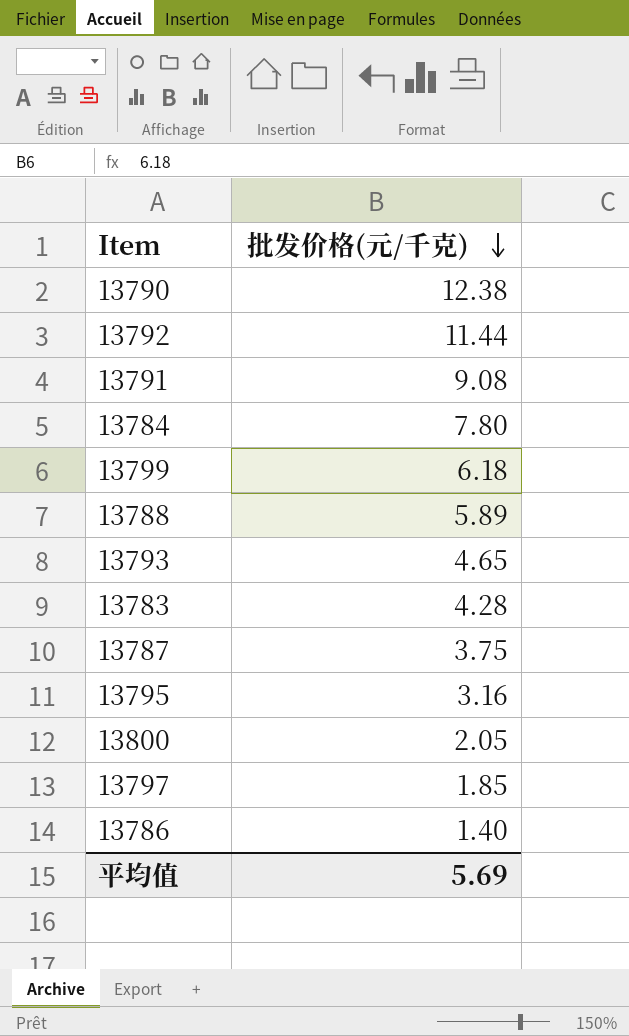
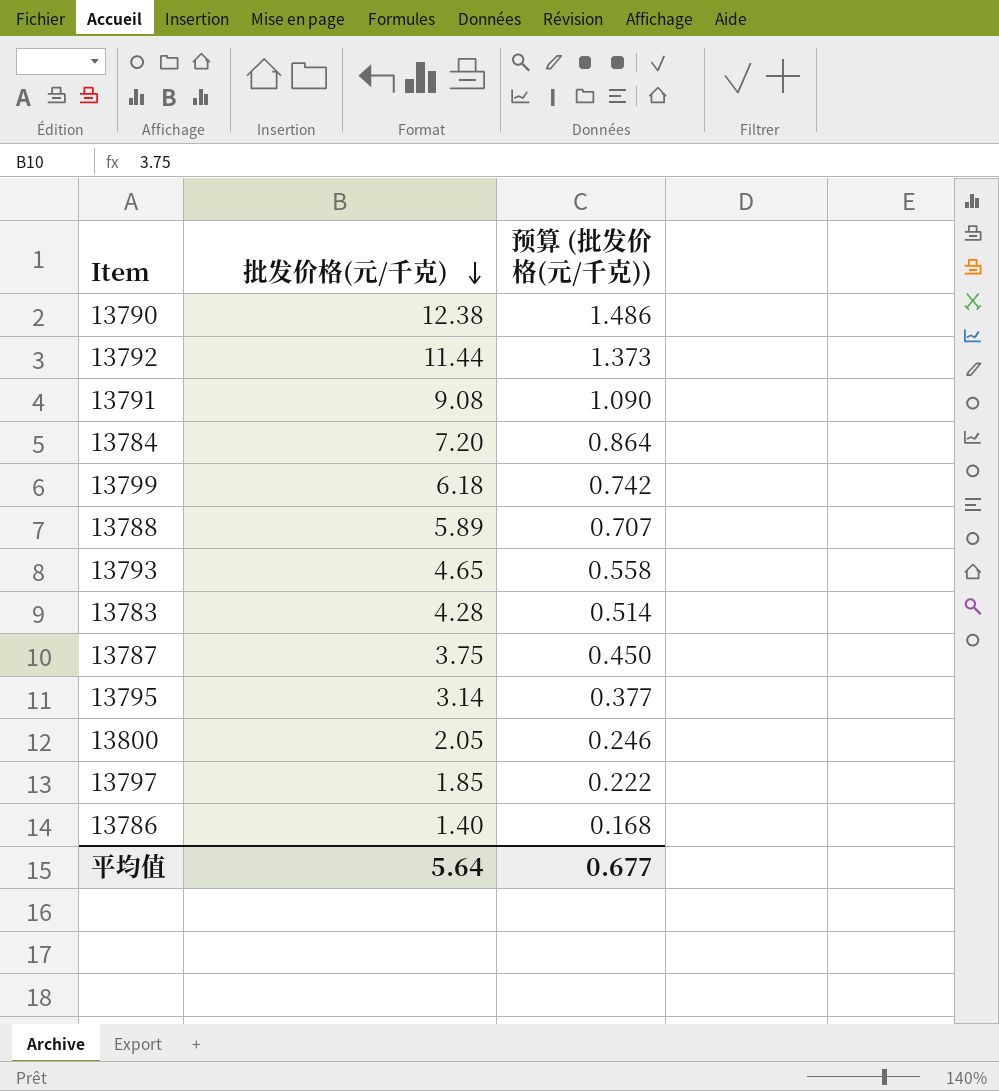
column 预算 (批发价格(元/千克)) | formula: none -> [批发价格(元/千克)] * 0.12
13784 | 批发价格(元/千克): 7.80 -> 7.20
13795 | 批发价格(元/千克): 3.16 -> 3.14
平均值 | 批发价格(元/千克): 5.69 -> 5.64

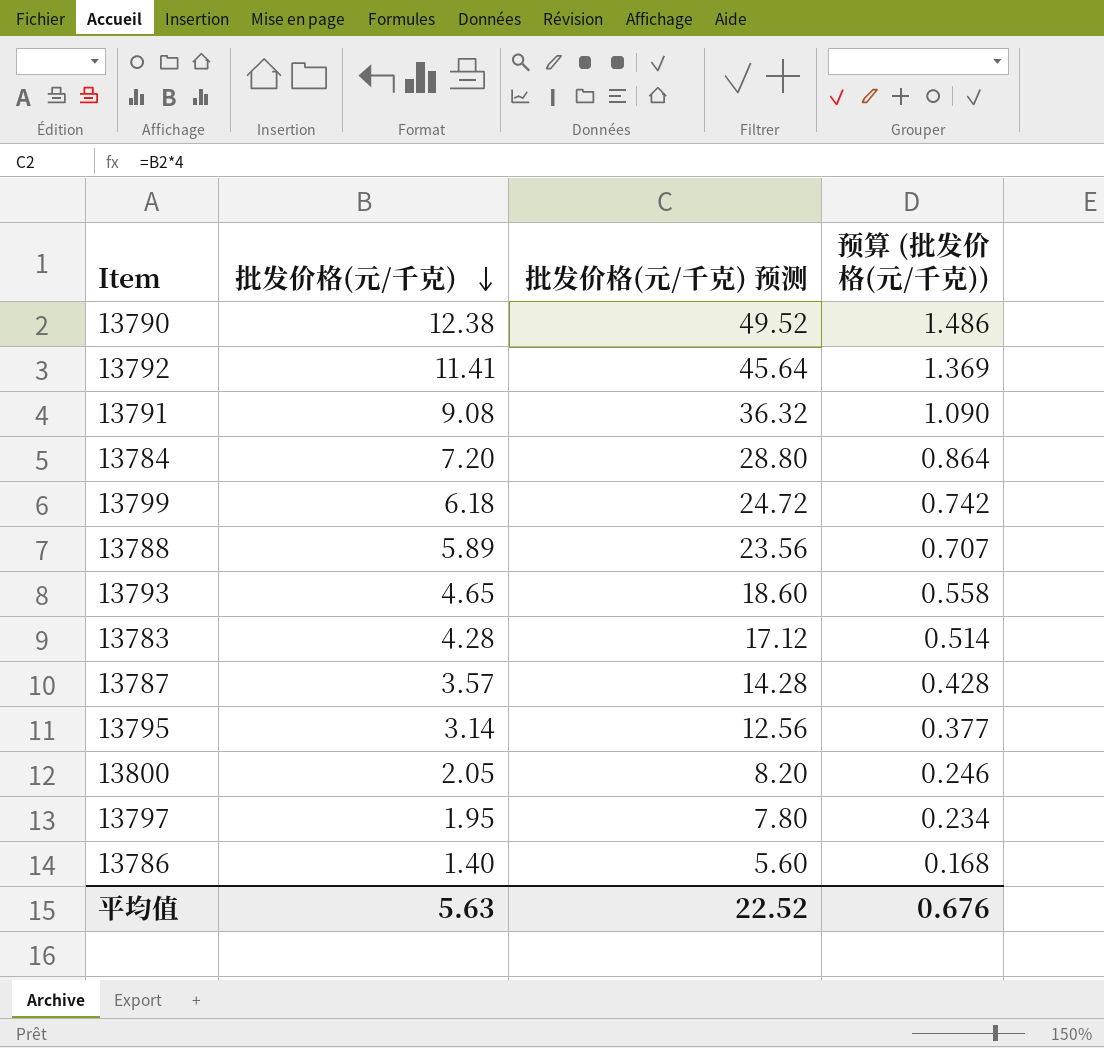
column 批发价格(元/千克) 预测 | formula: none -> [批发价格(元/千克)] * 4
13792 | 批发价格(元/千克): 11.44 -> 11.41
13792 | 预算 (批发价格(元/千克)): 1.373 -> 1.369
13787 | 批发价格(元/千克): 3.75 -> 3.57
13787 | 预算 (批发价格(元/千克)): 0.450 -> 0.428
13797 | 批发价格(元/千克): 1.85 -> 1.95
13797 | 预算 (批发价格(元/千克)): 0.222 -> 0.234
平均值 | 批发价格(元/千克): 5.64 -> 5.63
平均值 | 预算 (批发价格(元/千克)): 0.677 -> 0.676

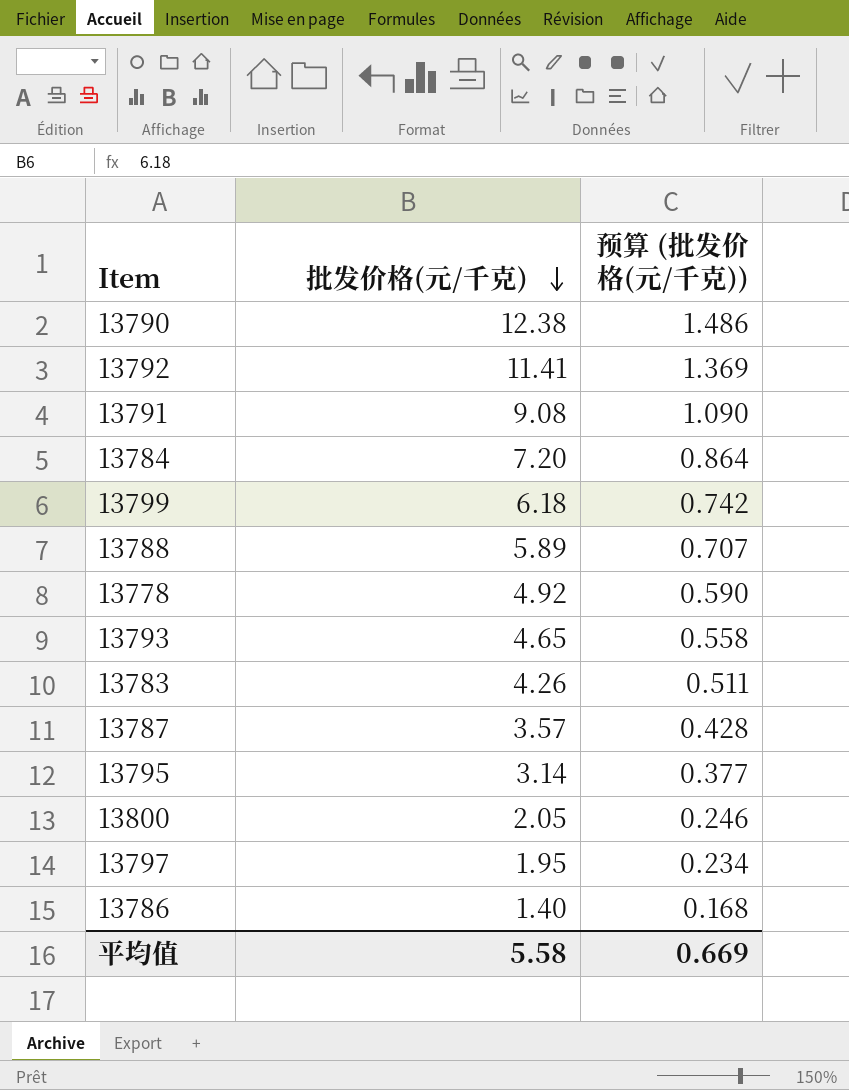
column 批发价格(元/千克) 预测 | formula: [批发价格(元/千克)] * 4 -> none
row 13778: none -> 4.92 | 0.590
13783 | 批发价格(元/千克): 4.28 -> 4.26
13783 | 预算 (批发价格(元/千克)): 0.514 -> 0.511
平均值 | 批发价格(元/千克): 5.63 -> 5.58
平均值 | 预算 (批发价格(元/千克)): 0.676 -> 0.669

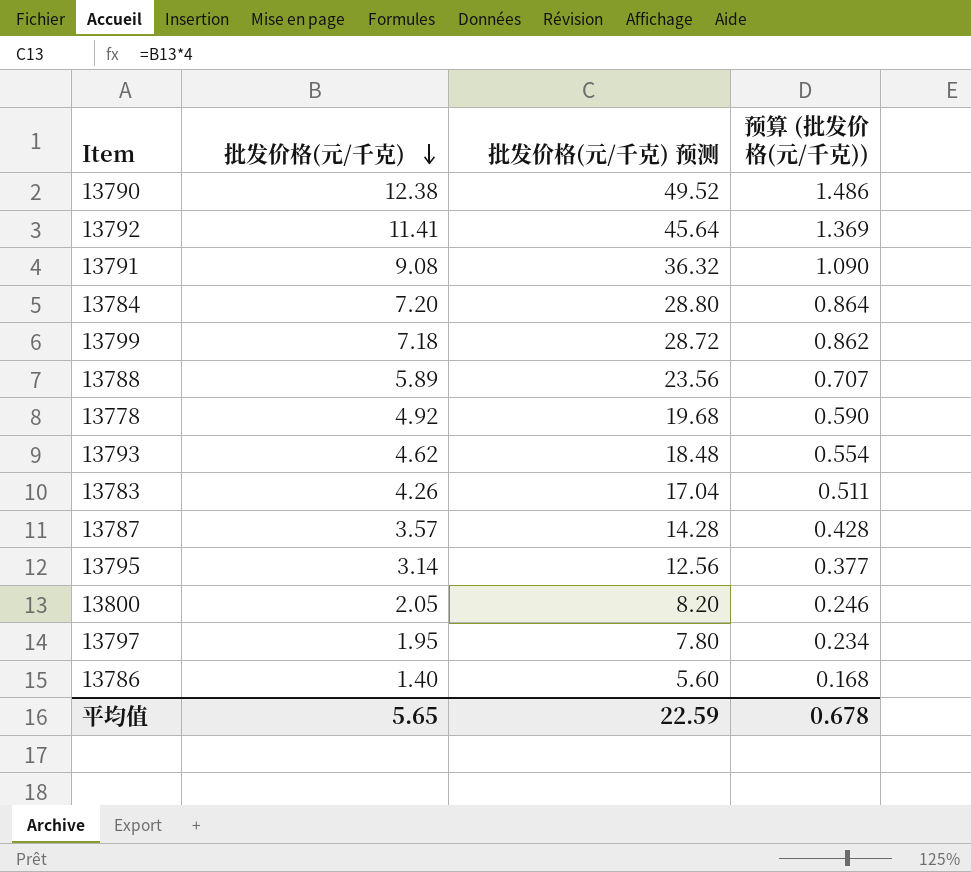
column 批发价格(元/千克) 预测 | formula: none -> [批发价格(元/千克)] * 4
13799 | 批发价格(元/千克): 6.18 -> 7.18
13799 | 预算 (批发价格(元/千克)): 0.742 -> 0.862
13793 | 批发价格(元/千克): 4.65 -> 4.62
13793 | 预算 (批发价格(元/千克)): 0.558 -> 0.554
平均值 | 批发价格(元/千克): 5.58 -> 5.65
平均值 | 预算 (批发价格(元/千克)): 0.669 -> 0.678

